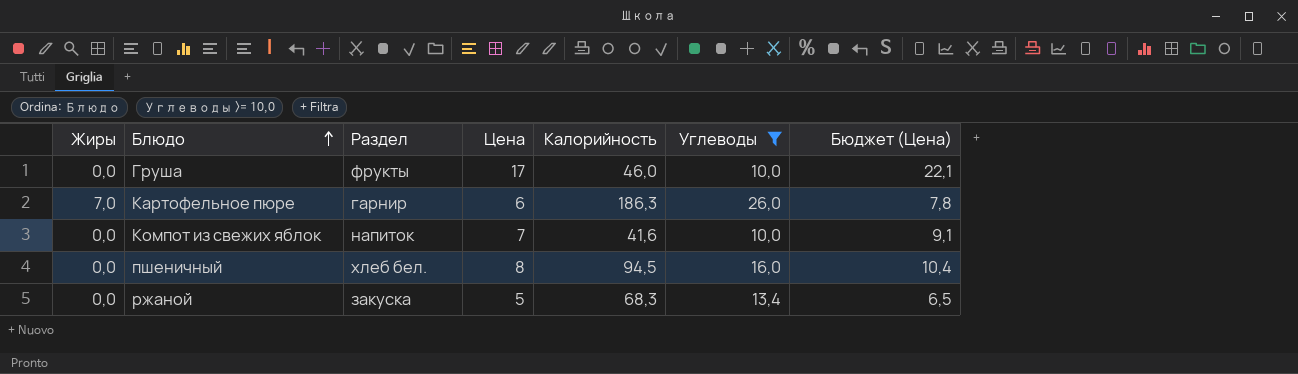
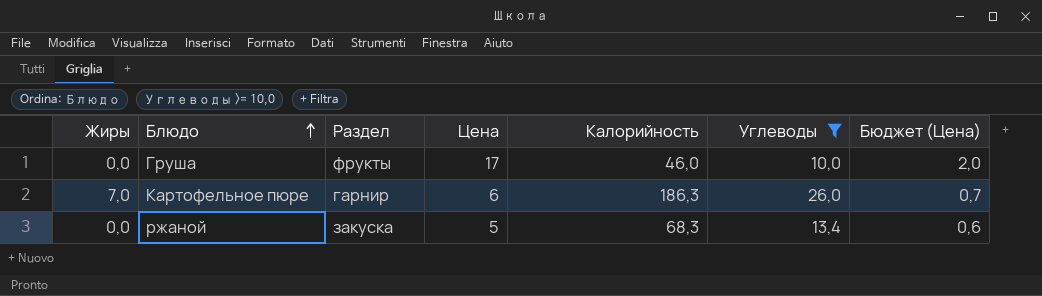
column Бюджет (Цена) | formula: [Цена] * 1,3 -> [Цена] * 0,12
row Компот из свежих яблок: 0,0 | напиток | 7 | 41,6 | 10,0 | 9,1 -> none
row пшеничный: 0,0 | хлеб бел. | 8 | 94,5 | 16,0 | 10,4 -> none

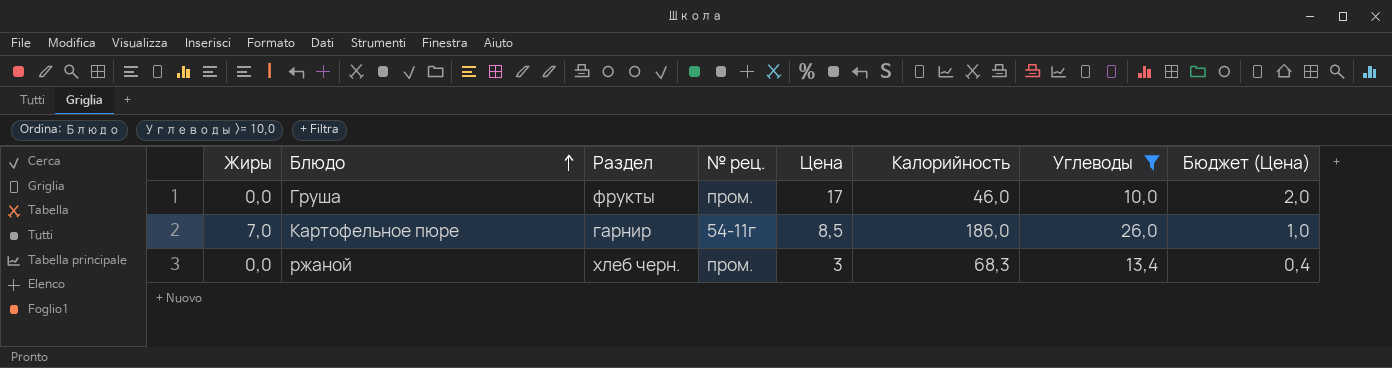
column № рец. | position: none -> 4
Картофельное пюре | Цена: 6 -> 8,5
Картофельное пюре | Калорийность: 186,3 -> 186,0
Картофельное пюре | Бюджет (Цена): 0,7 -> 1,0
ржаной | Раздел: закуска -> хлеб черн.
ржаной | Цена: 5 -> 3
ржаной | Бюджет (Цена): 0,6 -> 0,4

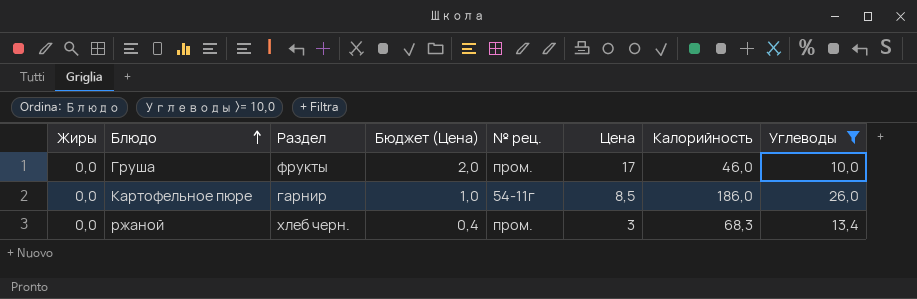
column Бюджет (Цена) | position: 8 -> 4
Картофельное пюре | Жиры: 7,0 -> 0,0

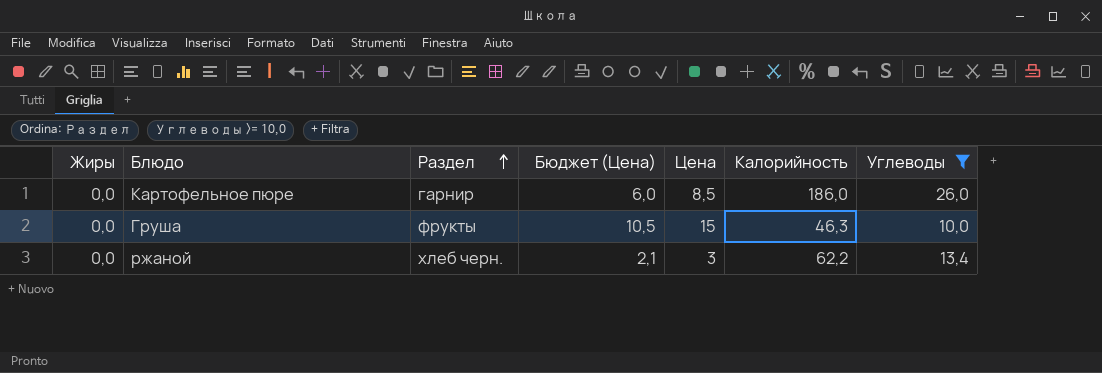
row order: Блюдо ascending -> Раздел ascending
column № рец. | position: 5 -> none
column Бюджет (Цена) | formula: [Цена] * 0,12 -> [Цена] * 0,7
Груша | Цена: 17 -> 15
Груша | Калорийность: 46,0 -> 46,3
ржаной | Калорийность: 68,3 -> 62,2

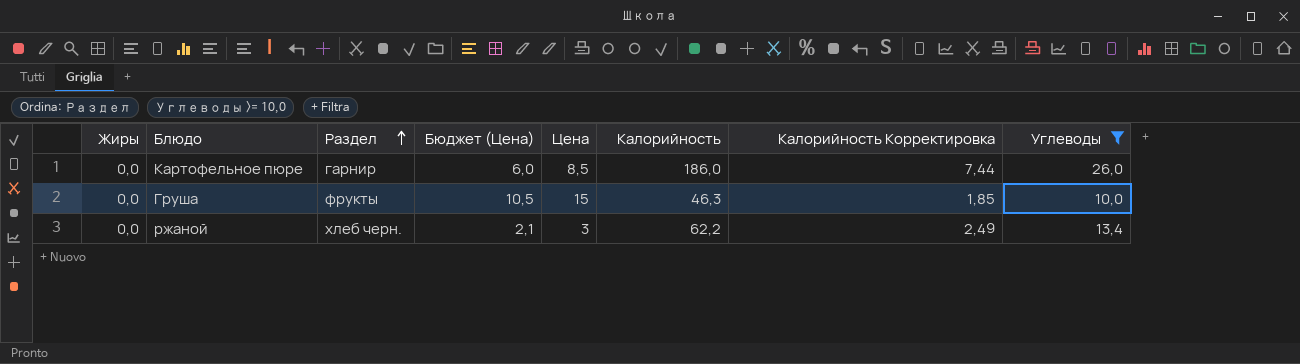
column Калорийность Корректировка | formula: none -> [Калорийность] * 0,04

